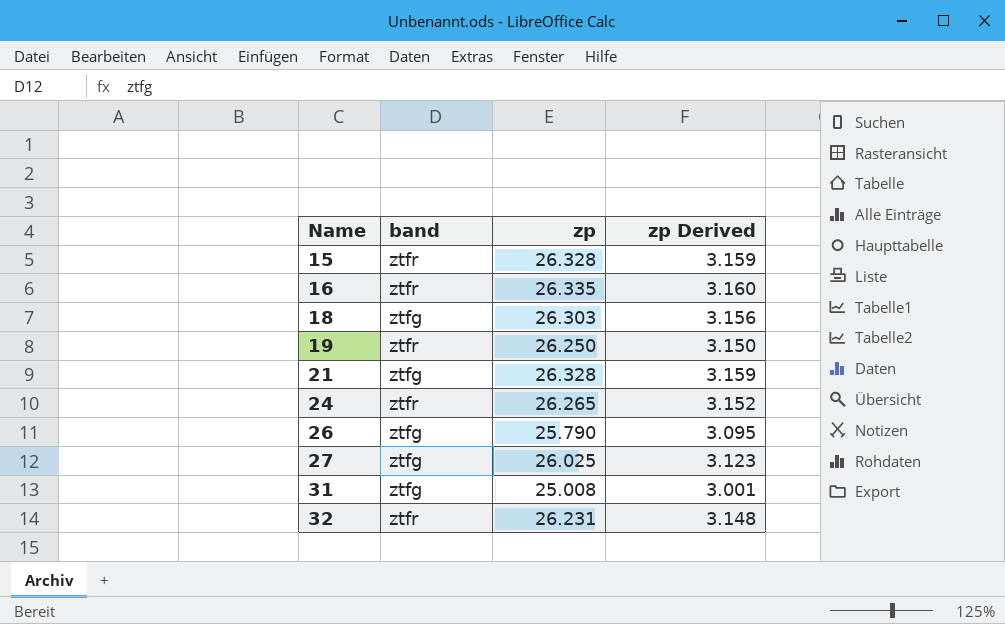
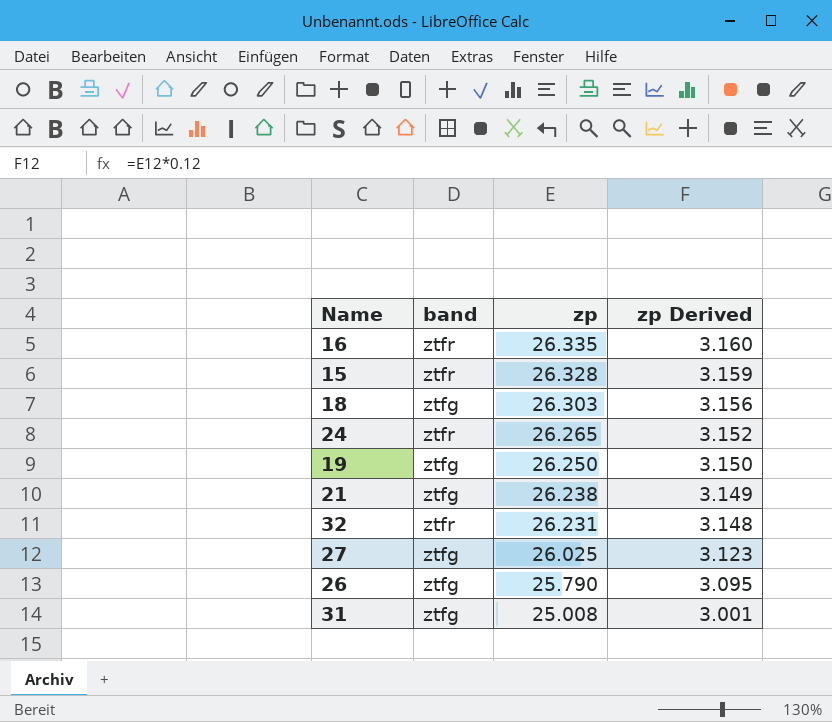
row order: Name ascending -> zp descending
19 | band: ztfr -> ztfg
21 | zp: 26.328 -> 26.238
21 | zp Derived: 3.159 -> 3.149

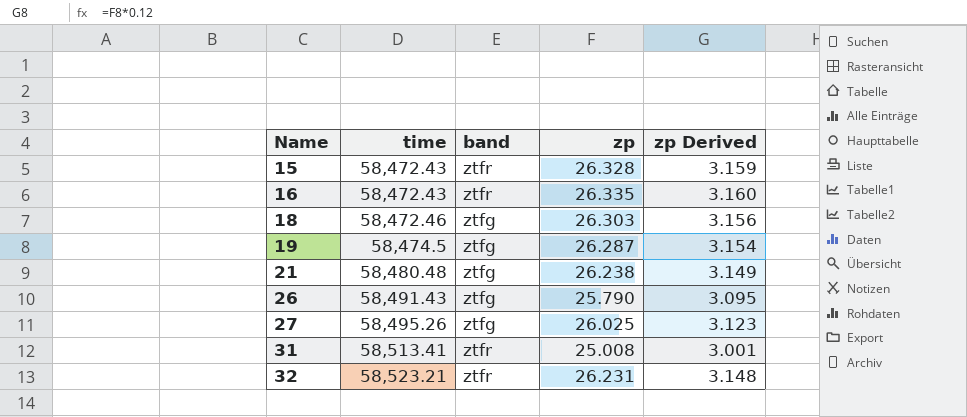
row order: zp descending -> Name ascending
column time | position: none -> 2
row 24: ztfr | 26.265 | 3.152 -> none
19 | zp: 26.250 -> 26.287
19 | zp Derived: 3.150 -> 3.154
31 | band: ztfg -> ztfr

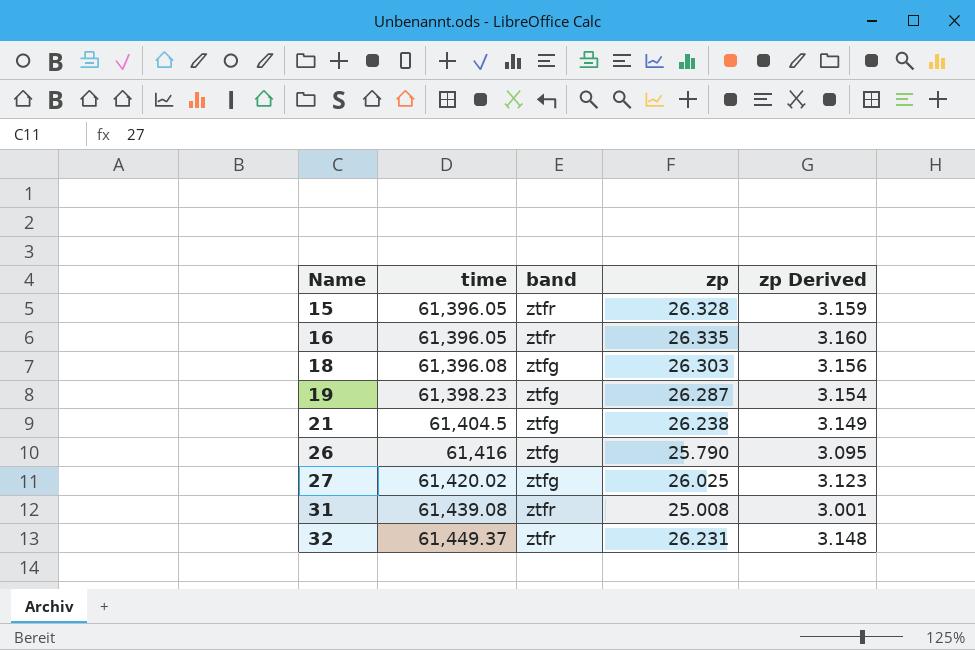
15 | time: 58,472.43 -> 61,396.05
16 | time: 58,472.43 -> 61,396.05
18 | time: 58,472.46 -> 61,396.08
19 | time: 58,474.5 -> 61,398.23
21 | time: 58,480.48 -> 61,404.5
26 | time: 58,491.43 -> 61,416
27 | time: 58,495.26 -> 61,420.02
31 | time: 58,513.41 -> 61,439.08
32 | time: 58,523.21 -> 61,449.37

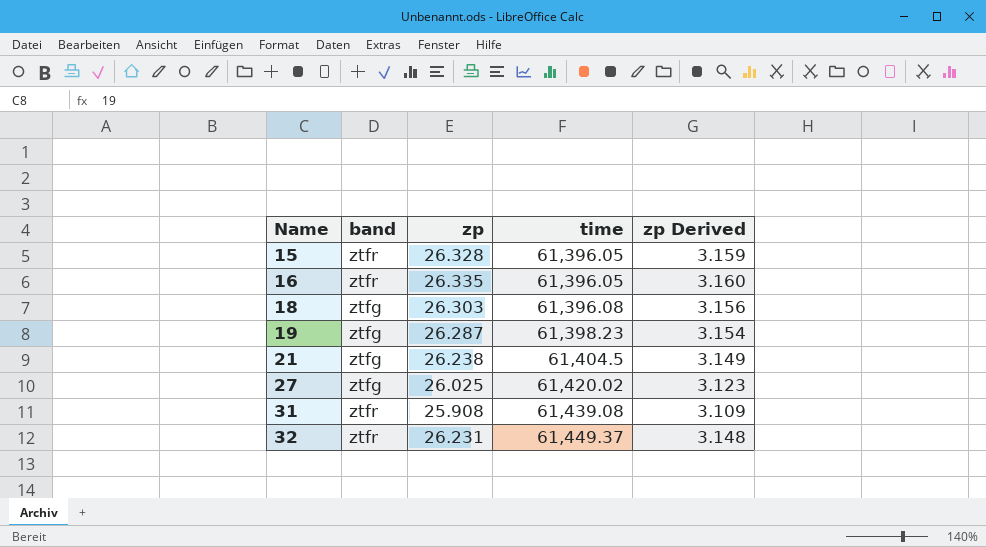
column time | position: 2 -> 4
row 26: 61,416 | ztfg | 25.790 | 3.095 -> none
31 | zp: 25.008 -> 25.908
31 | zp Derived: 3.001 -> 3.109

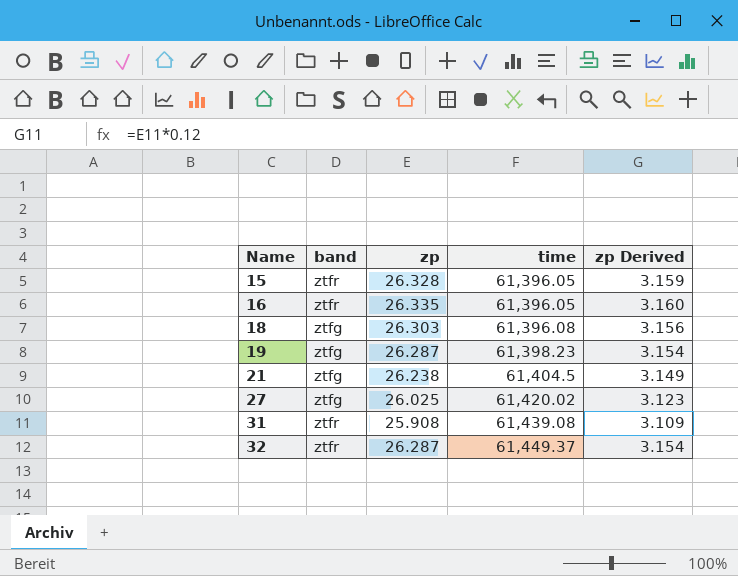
32 | zp: 26.231 -> 26.287
32 | zp Derived: 3.148 -> 3.154

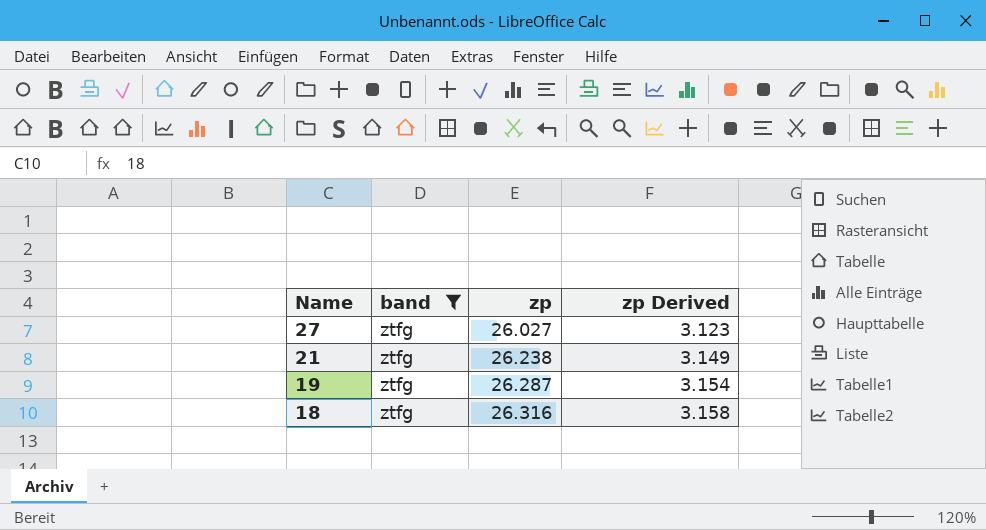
filter: none -> band = ztfg
row order: Name ascending -> Name descending
column time | position: 4 -> none
27 | zp: 26.025 -> 26.027
18 | zp: 26.303 -> 26.316
18 | zp Derived: 3.156 -> 3.158

